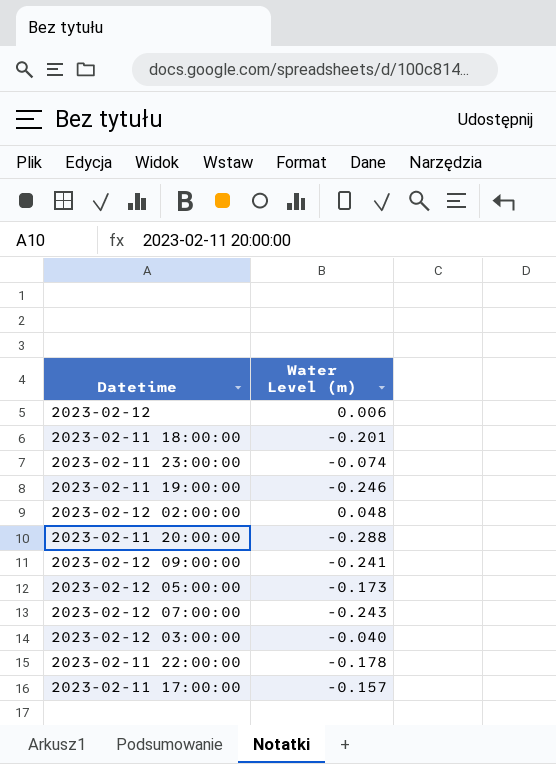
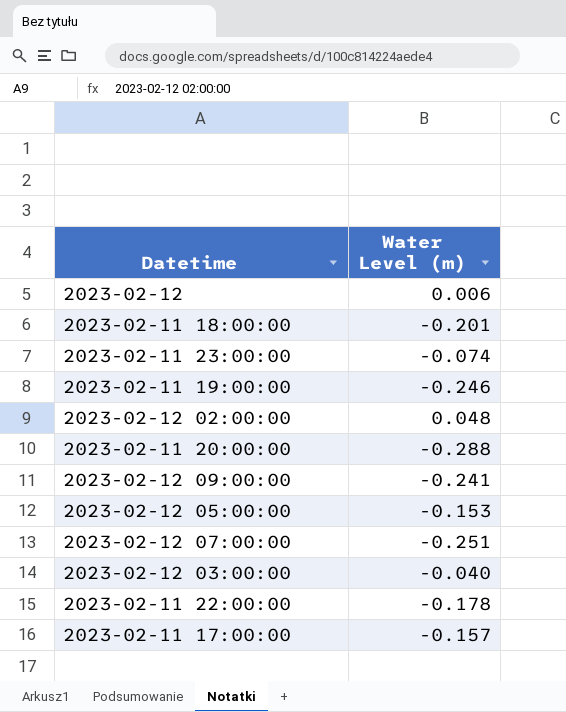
2023-02-12 05:00:00 | Water Level (m): -0.173 -> -0.153
2023-02-12 07:00:00 | Water Level (m): -0.243 -> -0.251

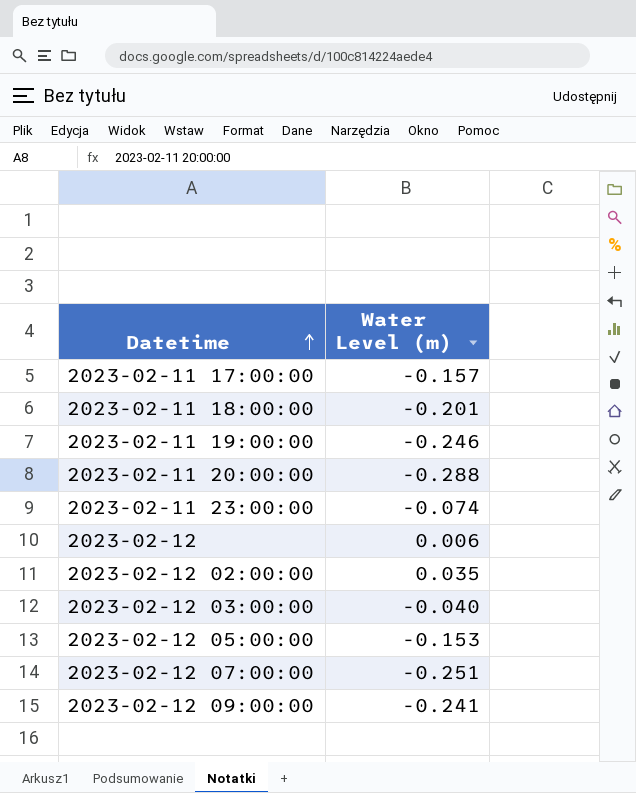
row order: none -> Datetime ascending
row 2023-02-11 22:00:00: -0.178 -> none
2023-02-12 02:00:00 | Water Level (m): 0.048 -> 0.035

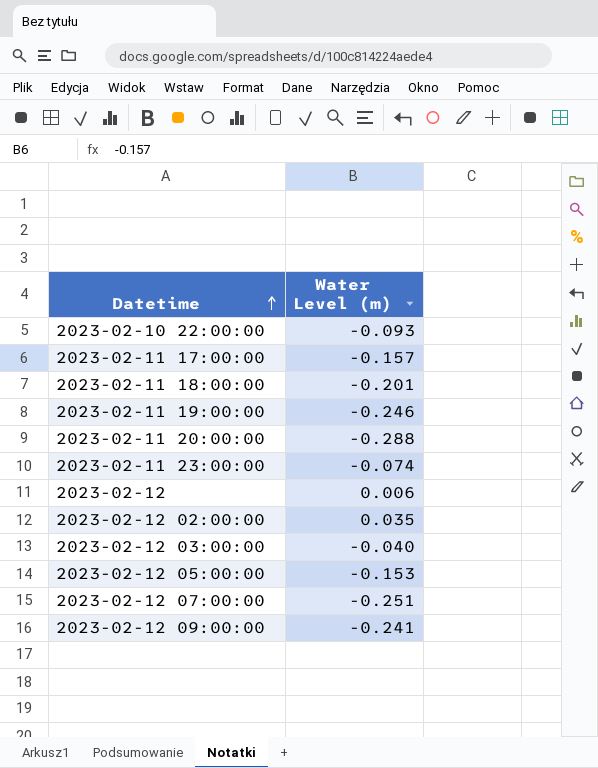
row 2023-02-10 22:00:00: none -> -0.093

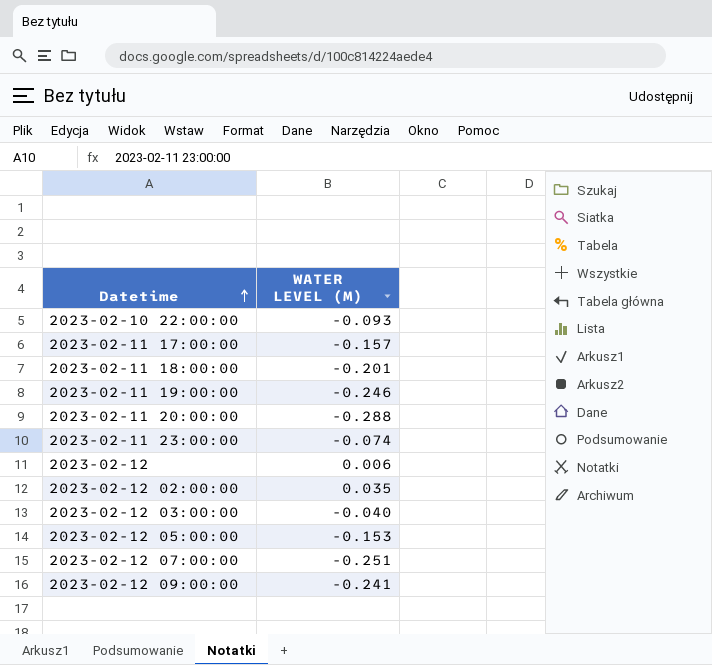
column name: Water Level (m) -> WATER LEVEL (M)

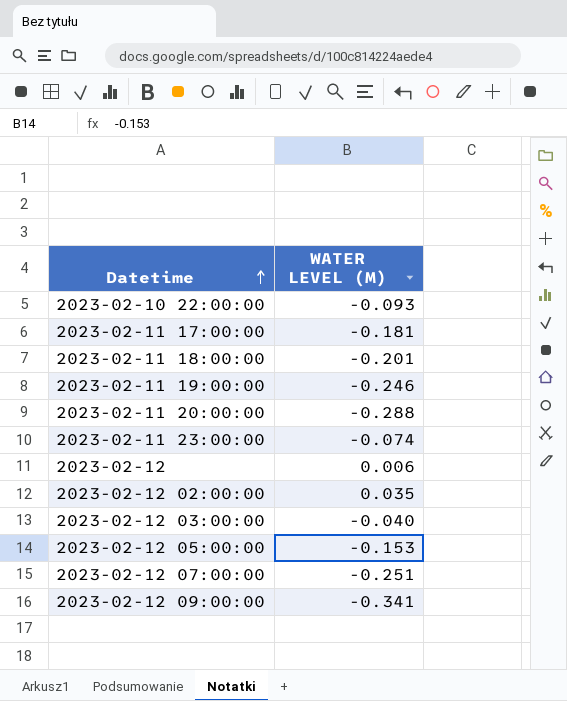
2023-02-11 17:00:00 | WATER LEVEL (M): -0.157 -> -0.181
2023-02-12 09:00:00 | WATER LEVEL (M): -0.241 -> -0.341

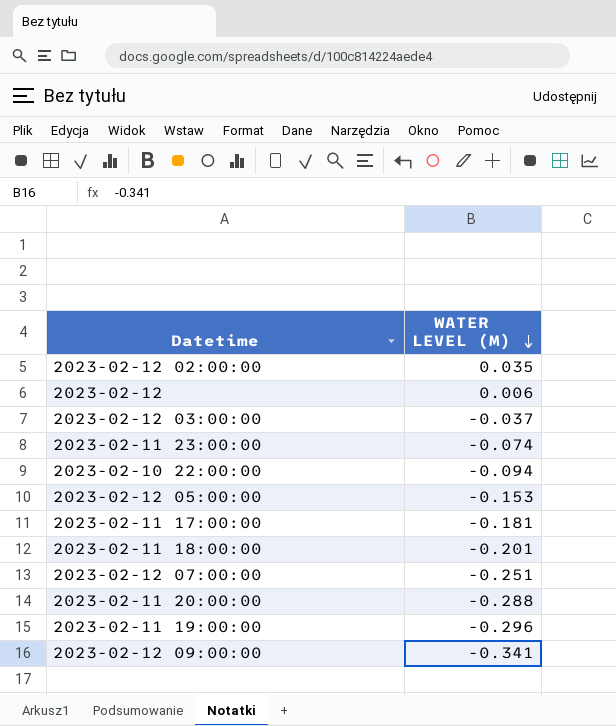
row order: Datetime ascending -> WATER LEVEL (M) descending
2023-02-12 03:00:00 | WATER LEVEL (M): -0.040 -> -0.037
2023-02-10 22:00:00 | WATER LEVEL (M): -0.093 -> -0.094
2023-02-11 19:00:00 | WATER LEVEL (M): -0.246 -> -0.296

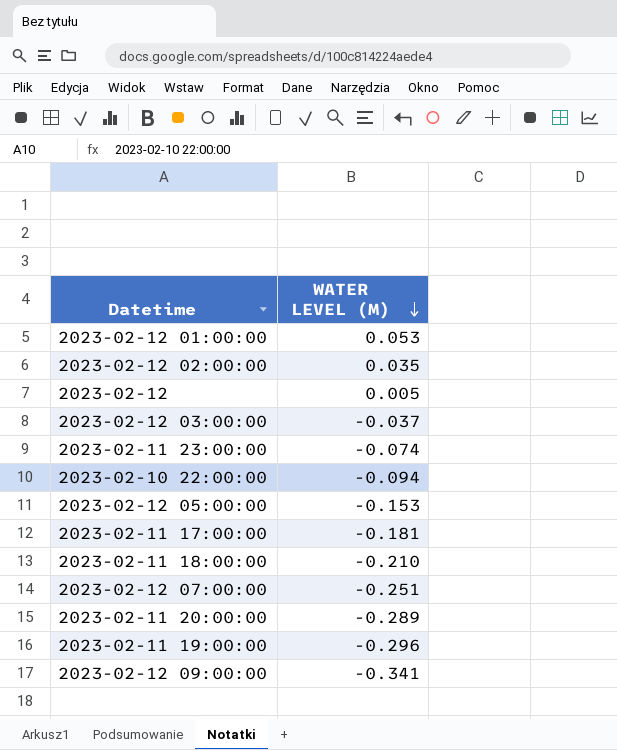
row 2023-02-12 01:00:00: none -> 0.053
2023-02-12 | WATER LEVEL (M): 0.006 -> 0.005
2023-02-11 18:00:00 | WATER LEVEL (M): -0.201 -> -0.210
2023-02-11 20:00:00 | WATER LEVEL (M): -0.288 -> -0.289

